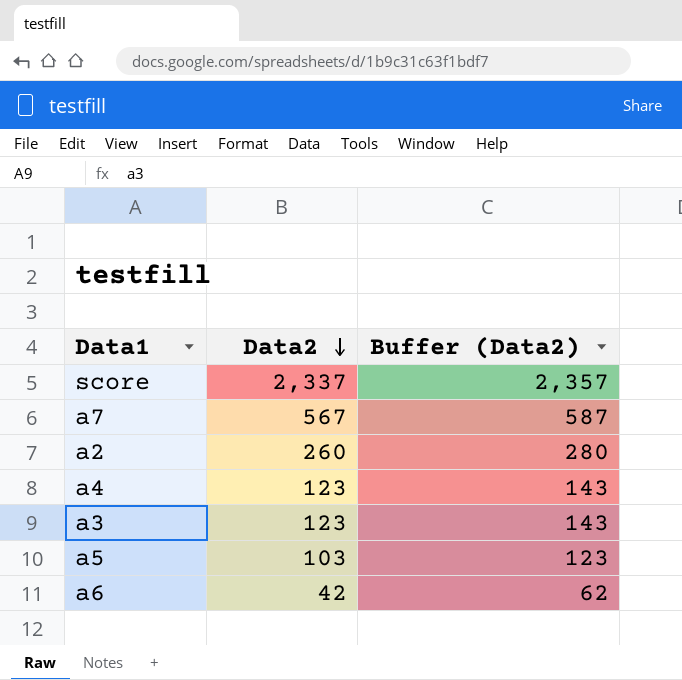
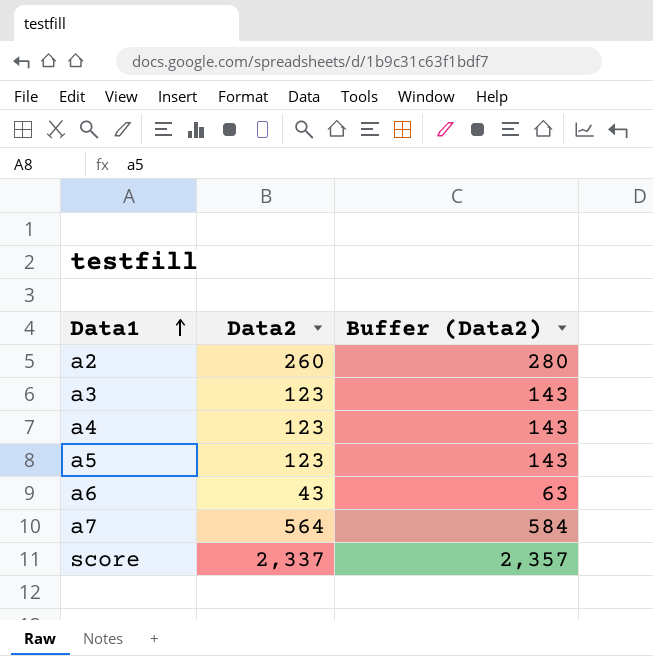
row order: Data2 descending -> Data1 ascending
a5 | Data2: 103 -> 123
a5 | Buffer (Data2): 123 -> 143
a6 | Data2: 42 -> 43
a6 | Buffer (Data2): 62 -> 63
a7 | Data2: 567 -> 564
a7 | Buffer (Data2): 587 -> 584

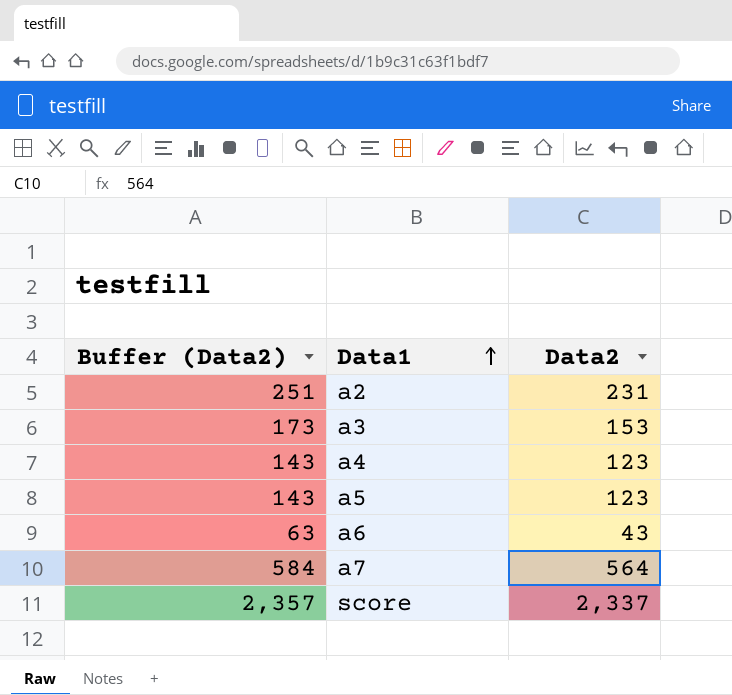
column Buffer (Data2) | position: 3 -> 1
a2 | Buffer (Data2): 280 -> 251
a2 | Data2: 260 -> 231
a3 | Buffer (Data2): 143 -> 173
a3 | Data2: 123 -> 153

